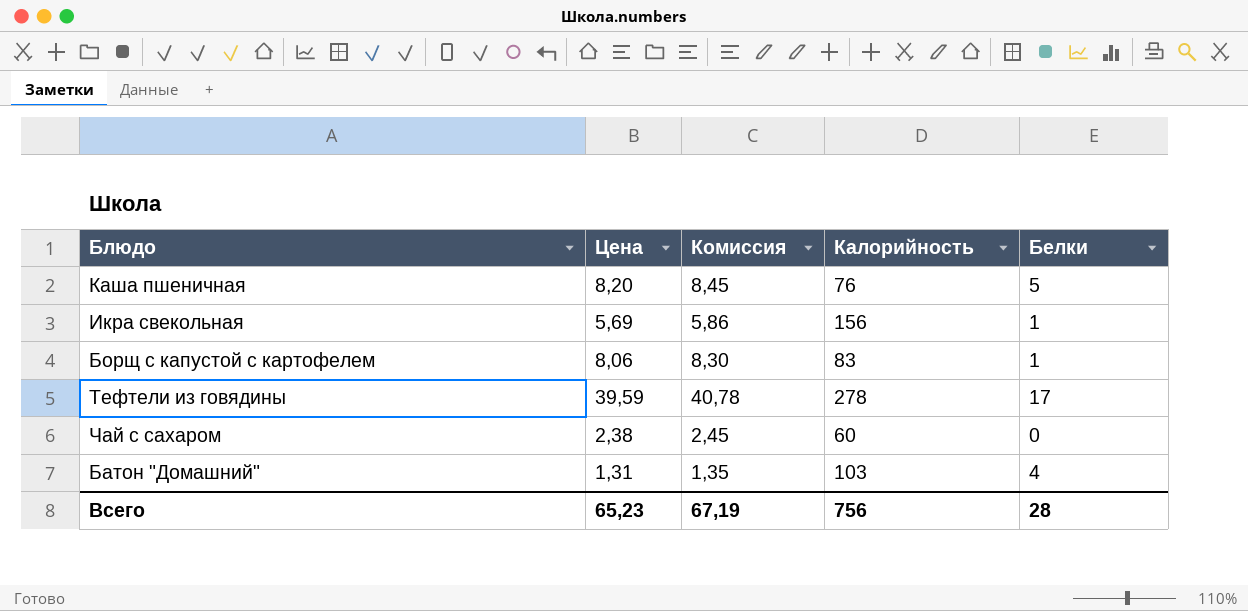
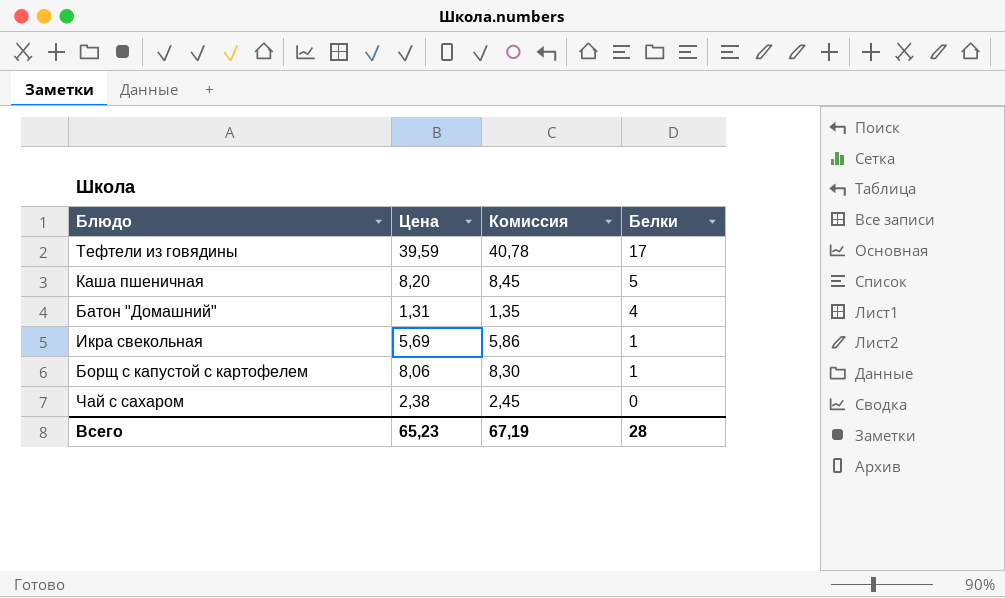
row order: none -> Белки descending
column Калорийность | position: 4 -> none

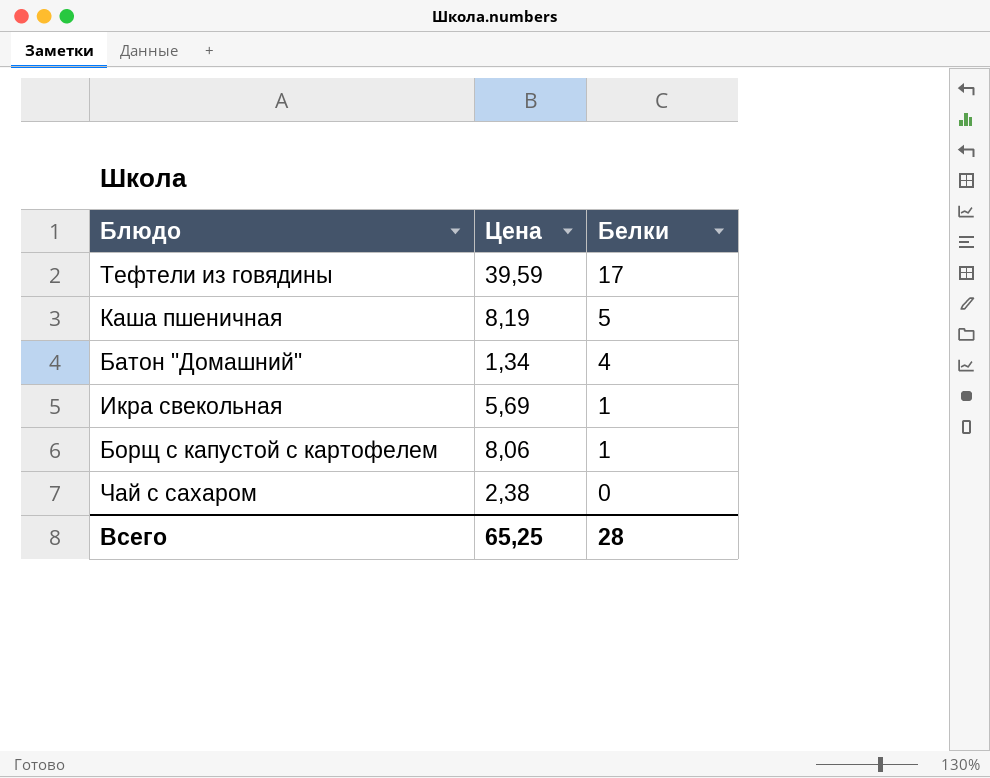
column Комиссия | formula: [Цена] * 1,03 -> none
Каша пшеничная | Цена: 8,20 -> 8,19
Батон "Домашний" | Цена: 1,31 -> 1,34
Всего | Цена: 65,23 -> 65,25

